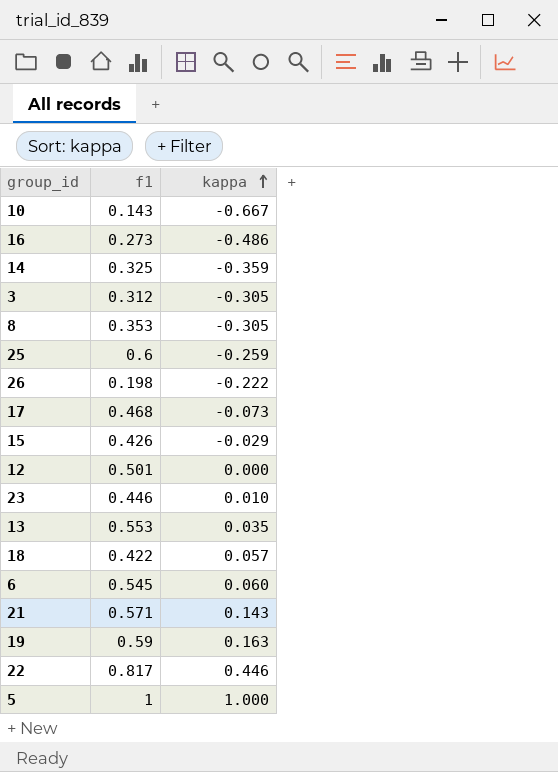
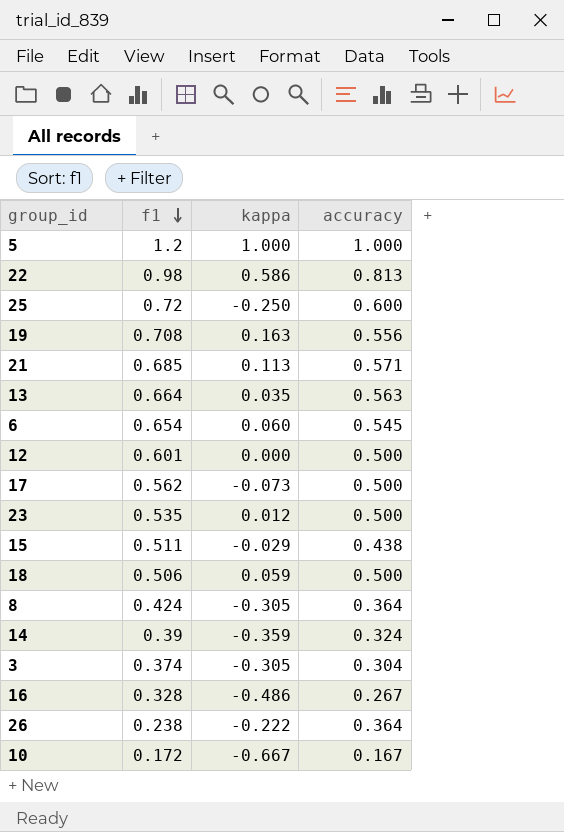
row order: kappa ascending -> f1 descending
column accuracy | position: none -> 4
5 | f1: 1 -> 1.2
22 | f1: 0.817 -> 0.98
22 | kappa: 0.446 -> 0.586
25 | f1: 0.6 -> 0.72
25 | kappa: -0.259 -> -0.250
19 | f1: 0.59 -> 0.708
21 | f1: 0.571 -> 0.685
21 | kappa: 0.143 -> 0.113
13 | f1: 0.553 -> 0.664
6 | f1: 0.545 -> 0.654
12 | f1: 0.501 -> 0.601
17 | f1: 0.468 -> 0.562
23 | f1: 0.446 -> 0.535
23 | kappa: 0.010 -> 0.012
15 | f1: 0.426 -> 0.511
18 | f1: 0.422 -> 0.506
18 | kappa: 0.057 -> 0.059
8 | f1: 0.353 -> 0.424
14 | f1: 0.325 -> 0.39
3 | f1: 0.312 -> 0.374
16 | f1: 0.273 -> 0.328
26 | f1: 0.198 -> 0.238
10 | f1: 0.143 -> 0.172

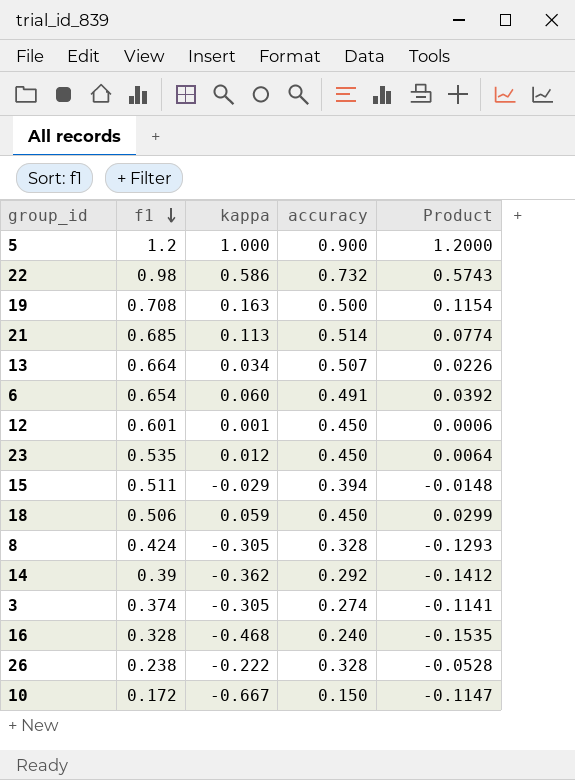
column Product | formula: none -> [f1] * [kappa]
row 25: 0.72 | -0.250 | 0.600 -> none
row 17: 0.562 | -0.073 | 0.500 -> none
5 | accuracy: 1.000 -> 0.900
22 | accuracy: 0.813 -> 0.732
19 | accuracy: 0.556 -> 0.500
21 | accuracy: 0.571 -> 0.514
13 | kappa: 0.035 -> 0.034
13 | accuracy: 0.563 -> 0.507
6 | accuracy: 0.545 -> 0.491
12 | kappa: 0.000 -> 0.001
12 | accuracy: 0.500 -> 0.450
23 | accuracy: 0.500 -> 0.450
15 | accuracy: 0.438 -> 0.394
18 | accuracy: 0.500 -> 0.450
8 | accuracy: 0.364 -> 0.328
14 | kappa: -0.359 -> -0.362
14 | accuracy: 0.324 -> 0.292
3 | accuracy: 0.304 -> 0.274
16 | kappa: -0.486 -> -0.468
16 | accuracy: 0.267 -> 0.240
26 | accuracy: 0.364 -> 0.328
10 | accuracy: 0.167 -> 0.150

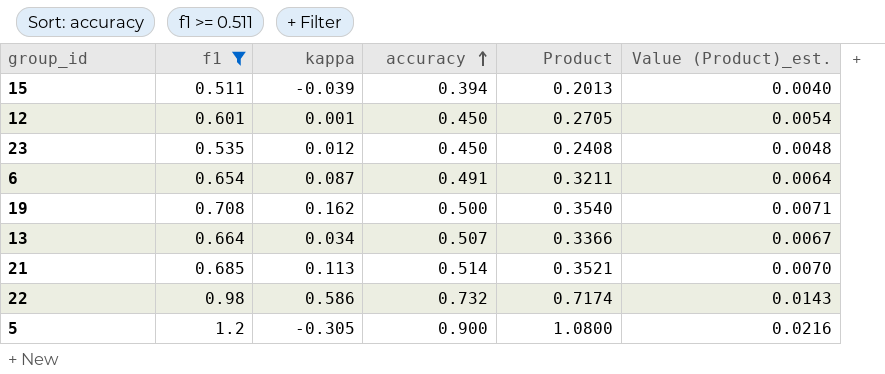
filter: none -> f1 >= 0.511
row order: f1 descending -> accuracy ascending
column Product | formula: [f1] * [kappa] -> [f1] * [accuracy]
column Value (Product)_est. | formula: none -> [Product] * 0.02
15 | kappa: -0.029 -> -0.039
6 | kappa: 0.060 -> 0.087
19 | kappa: 0.163 -> 0.162
5 | kappa: 1.000 -> -0.305

